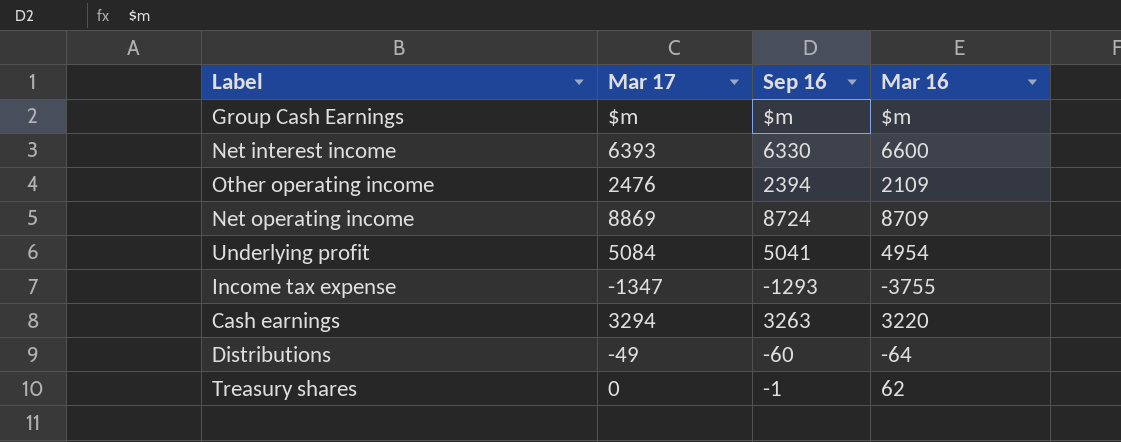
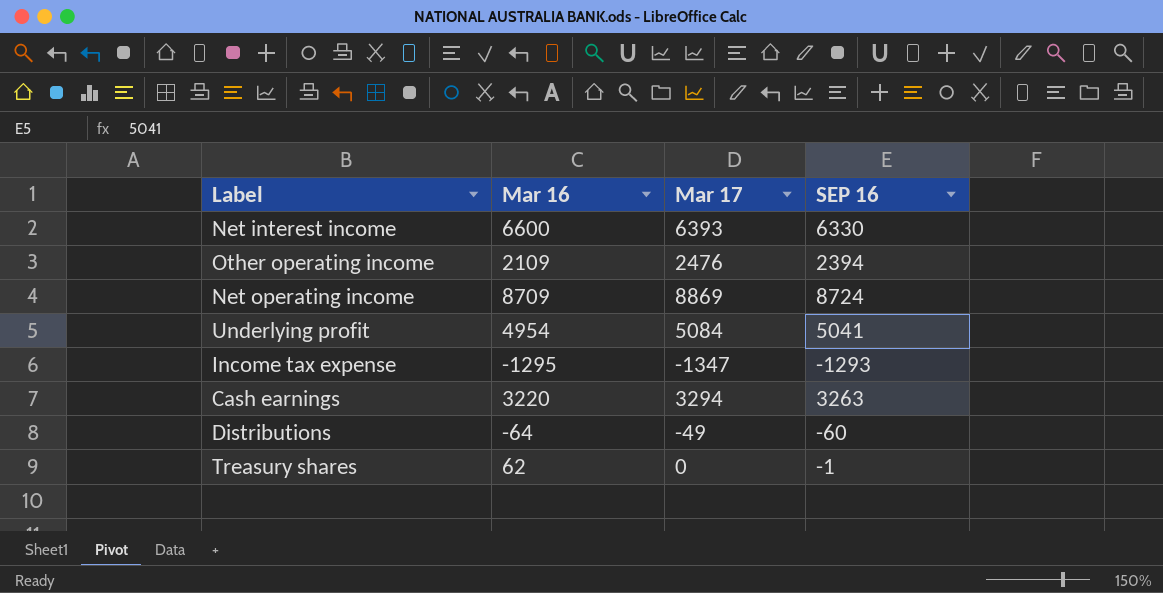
column Mar 16 | position: 4 -> 2
column name: Sep 16 -> SEP 16
row Group Cash Earnings: $m | $m | $m -> none
Income tax expense | Mar 16: -3755 -> -1295

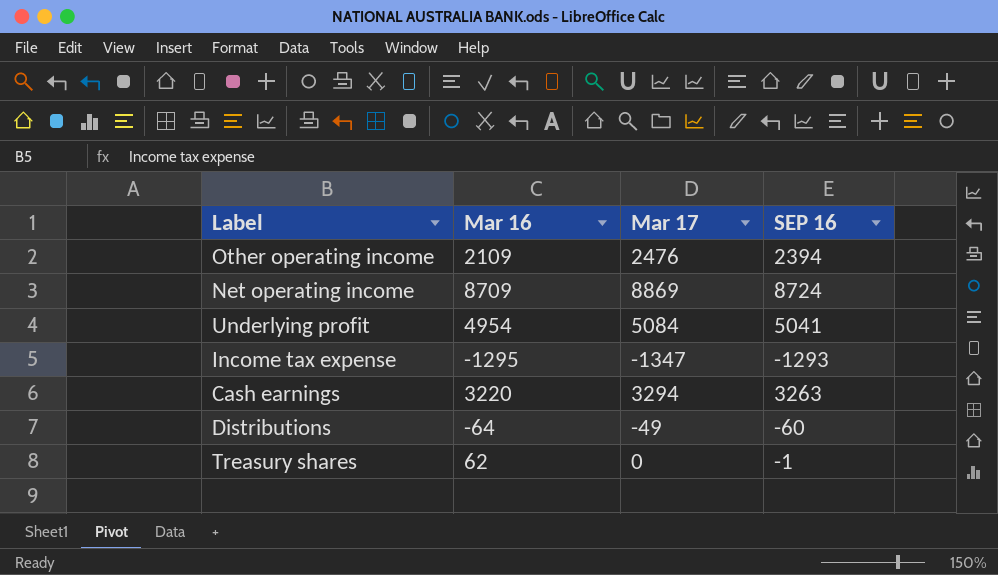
row Net interest income: 6600 | 6393 | 6330 -> none

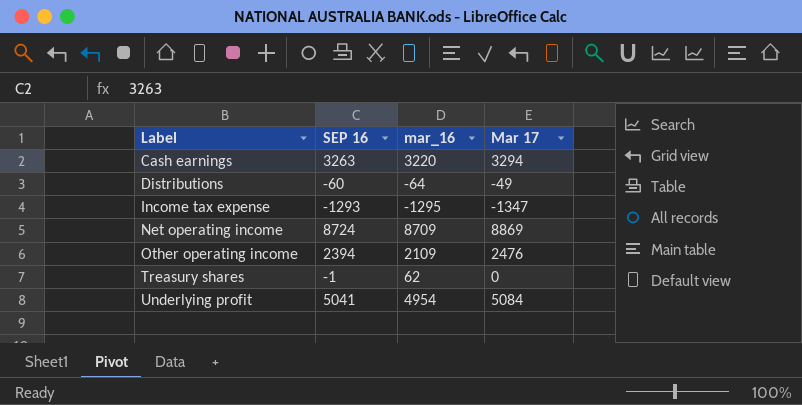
row order: none -> Label ascending
column SEP 16 | position: 4 -> 2
column name: Mar 16 -> mar_16

